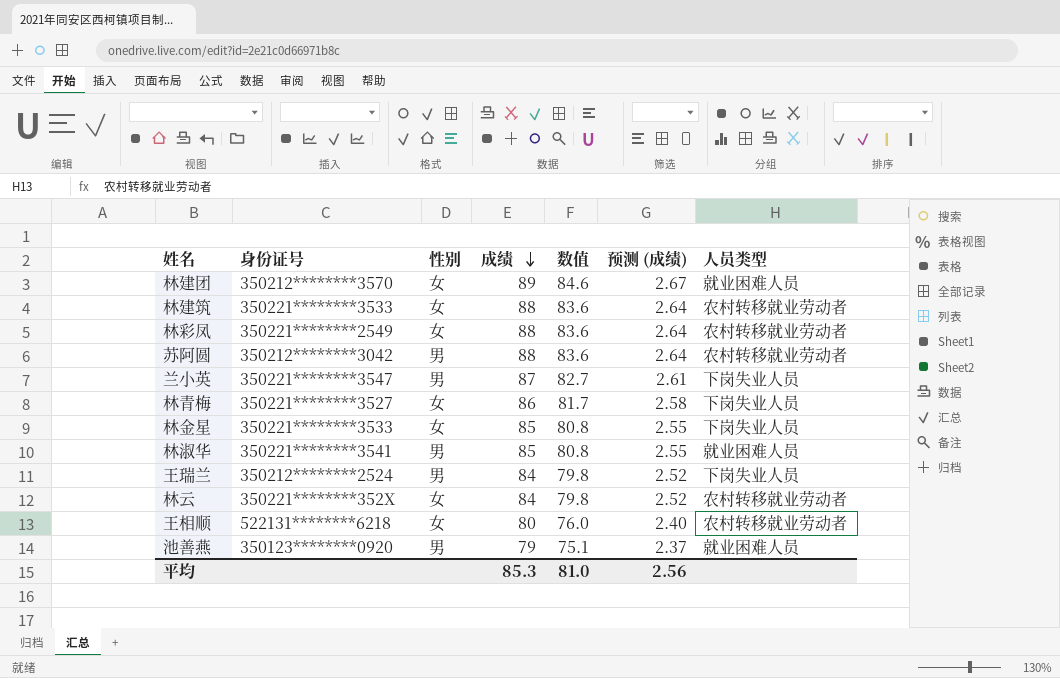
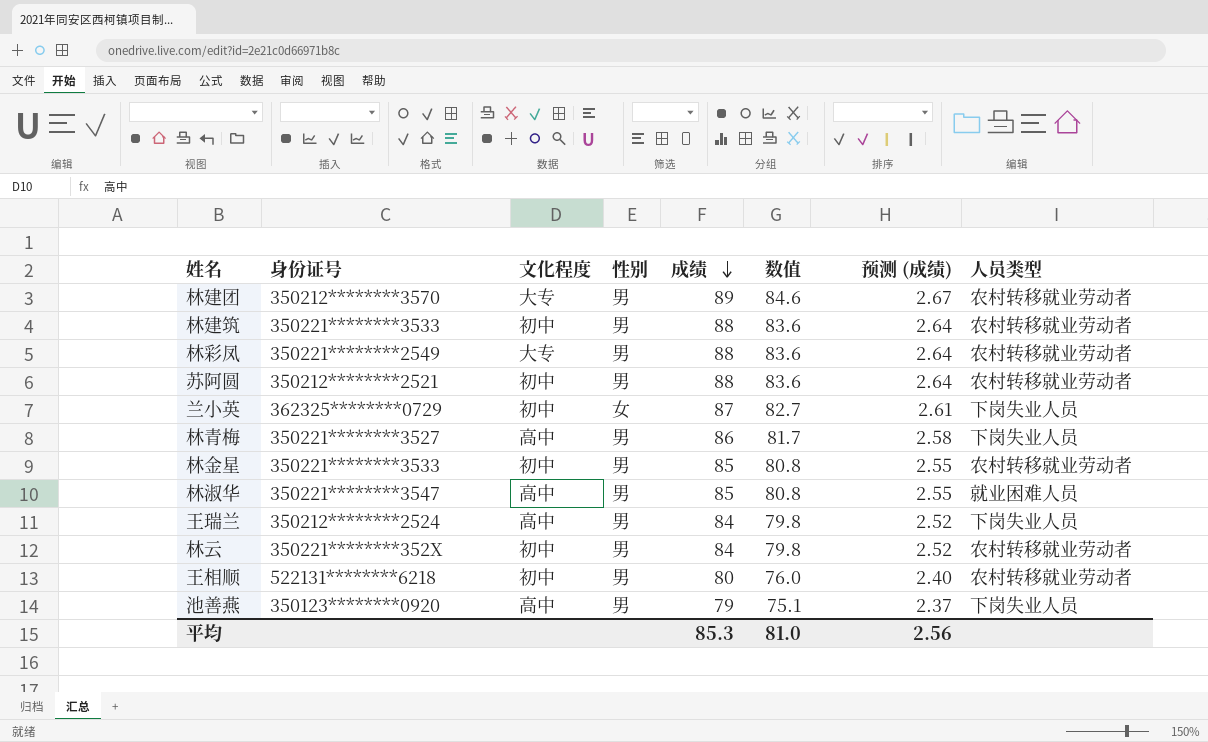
column 文化程度 | position: none -> 3
林建团 | 性别: 女 -> 男
林建团 | 人员类型: 就业困难人员 -> 农村转移就业劳动者
林建筑 | 性别: 女 -> 男
林彩凤 | 性别: 女 -> 男
苏阿圆 | 身份证号: 350212********3042 -> 350212********2521
兰小英 | 身份证号: 350221********3547 -> 362325********0729
兰小英 | 性别: 男 -> 女
林青梅 | 性别: 女 -> 男
林金星 | 性别: 女 -> 男
林金星 | 人员类型: 下岗失业人员 -> 农村转移就业劳动者
林淑华 | 身份证号: 350221********3541 -> 350221********3547
林云 | 性别: 女 -> 男
王相顺 | 性别: 女 -> 男
池善燕 | 人员类型: 就业困难人员 -> 下岗失业人员

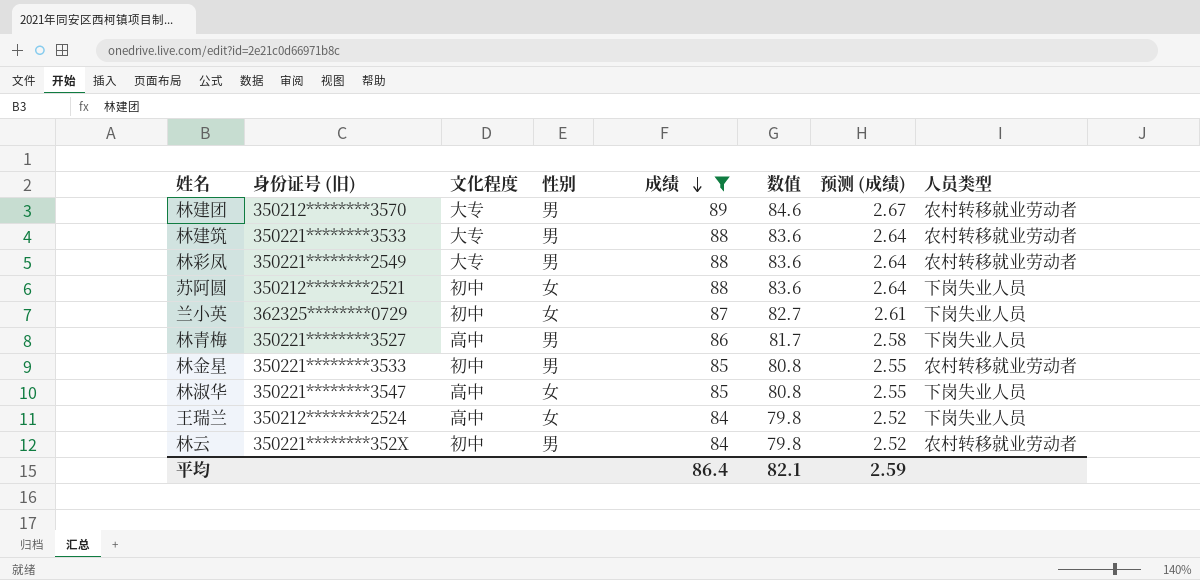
filter: none -> 成绩 >= 84
column name: 身份证号 -> 身份证号 (旧)
林建筑 | 文化程度: 初中 -> 大专
苏阿圆 | 性别: 男 -> 女
苏阿圆 | 人员类型: 农村转移就业劳动者 -> 下岗失业人员
林淑华 | 性别: 男 -> 女
林淑华 | 人员类型: 就业困难人员 -> 下岗失业人员
王瑞兰 | 性别: 男 -> 女
平均 | 成绩: 85.3 -> 86.4
平均 | 数值: 81.0 -> 82.1
平均 | 预测 (成绩): 2.56 -> 2.59

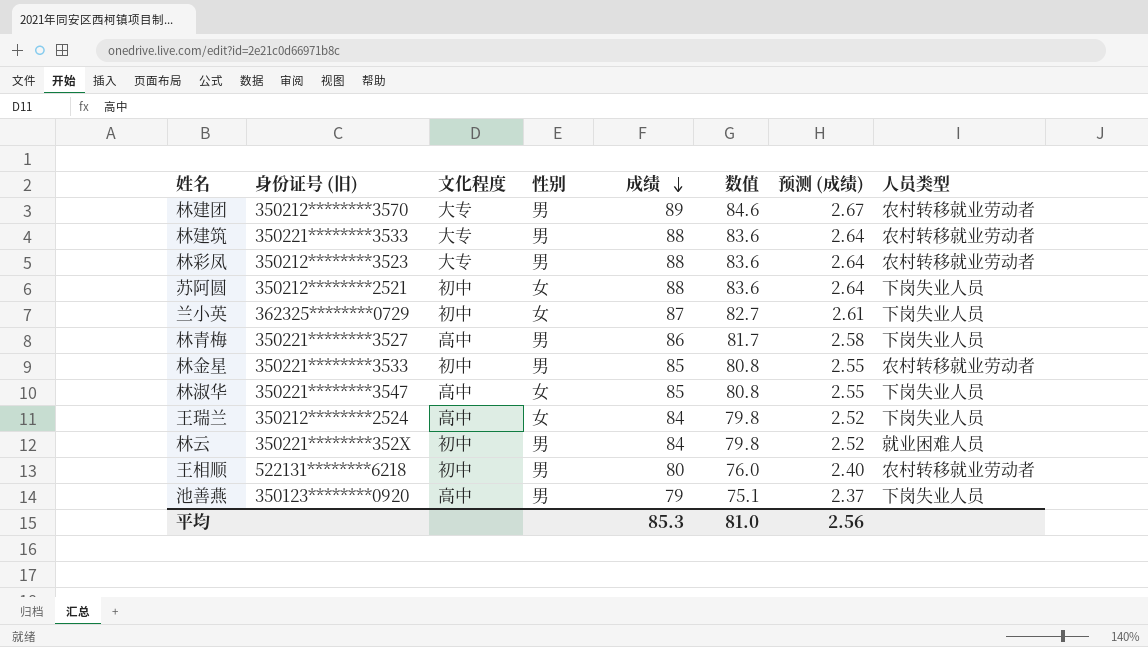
filter: 成绩 >= 84 -> none
林彩凤 | 身份证号 (旧): 350221********2549 -> 350212********3523
林云 | 人员类型: 农村转移就业劳动者 -> 就业困难人员
平均 | 成绩: 86.4 -> 85.3
平均 | 数值: 82.1 -> 81.0
平均 | 预测 (成绩): 2.59 -> 2.56

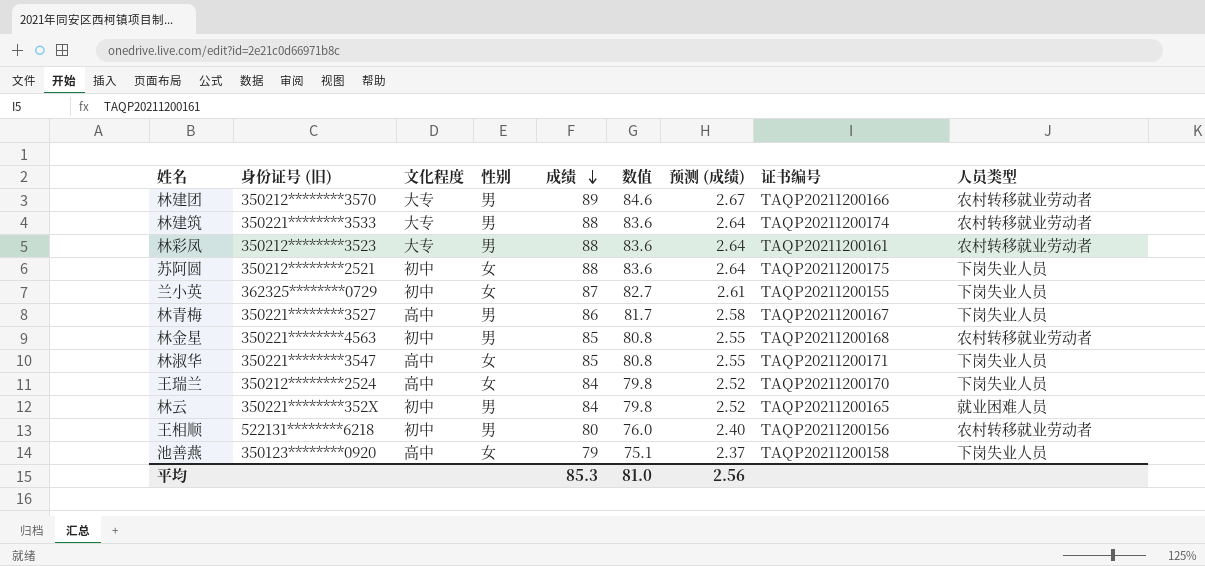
column 证书编号 | position: none -> 8
林金星 | 身份证号 (旧): 350221********3533 -> 350221********4563
池善燕 | 性别: 男 -> 女

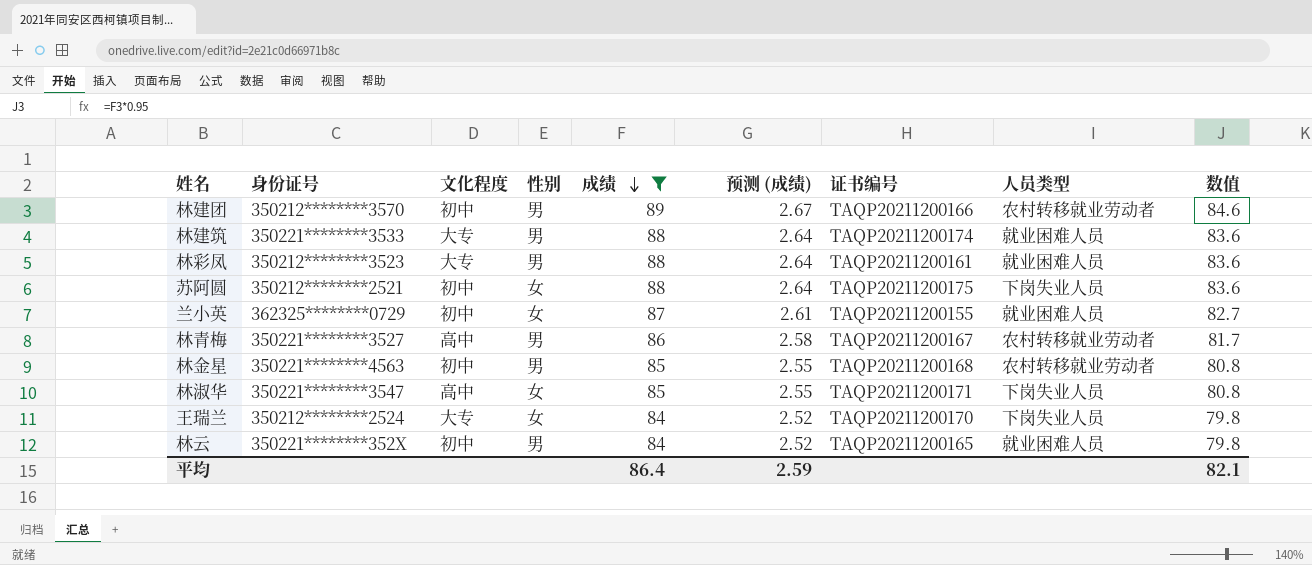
filter: none -> 成绩 >= 84
column name: 身份证号 (旧) -> 身份证号
column 数值 | position: 6 -> 9
林建团 | 文化程度: 大专 -> 初中
林建筑 | 人员类型: 农村转移就业劳动者 -> 就业困难人员
林彩凤 | 人员类型: 农村转移就业劳动者 -> 就业困难人员
兰小英 | 人员类型: 下岗失业人员 -> 就业困难人员
林青梅 | 人员类型: 下岗失业人员 -> 农村转移就业劳动者
王瑞兰 | 文化程度: 高中 -> 大专
平均 | 成绩: 85.3 -> 86.4
平均 | 预测 (成绩): 2.56 -> 2.59
平均 | 数值: 81.0 -> 82.1

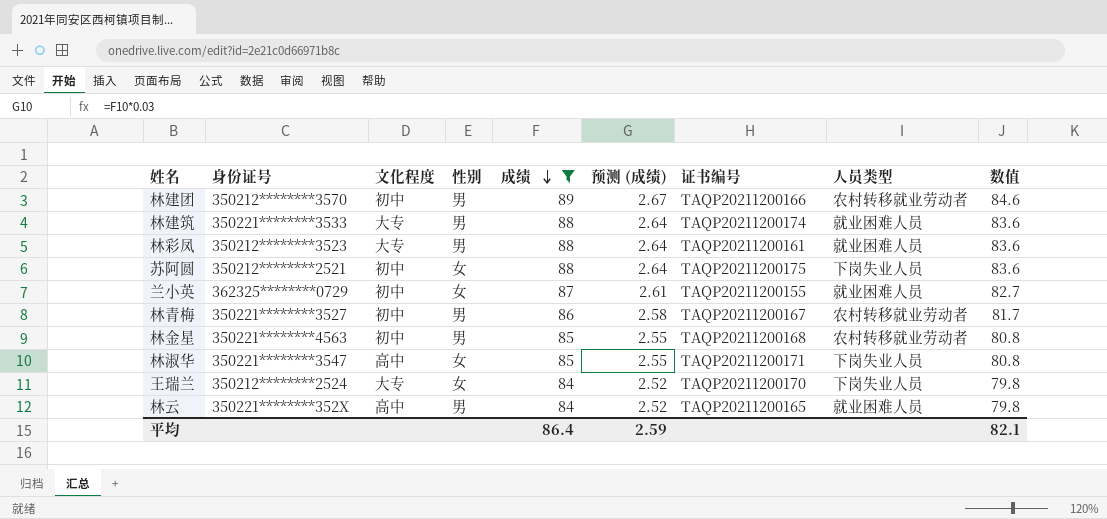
林青梅 | 文化程度: 高中 -> 初中
林云 | 文化程度: 初中 -> 高中

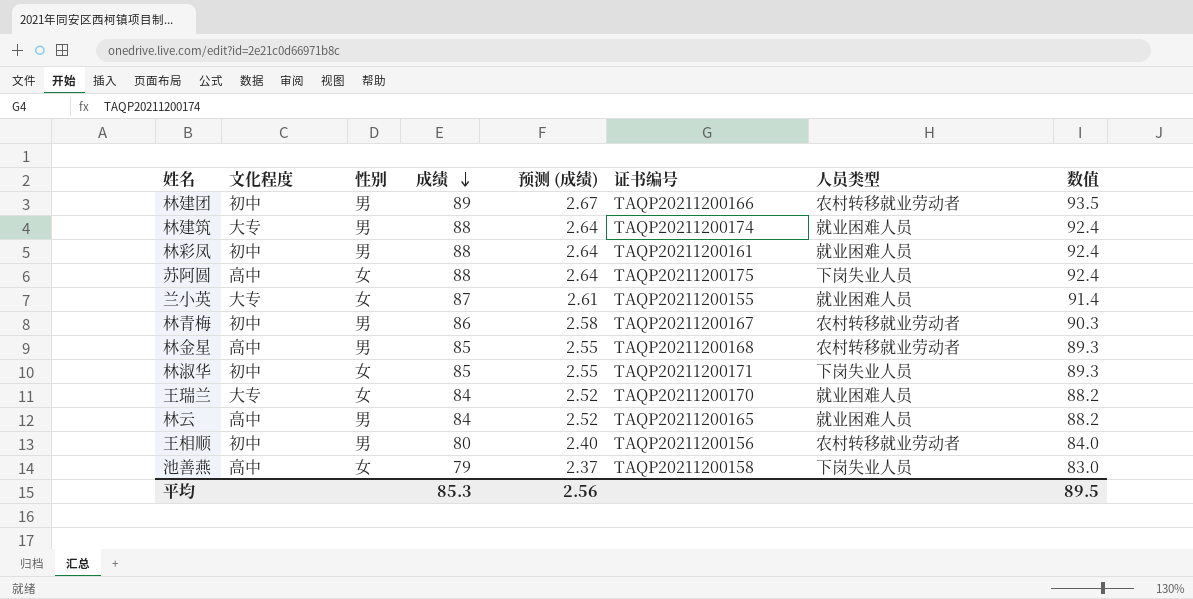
filter: 成绩 >= 84 -> none
column 身份证号 | position: 2 -> none
column 数值 | formula: [成绩] * 0.95 -> [成绩] * 1.05
林彩凤 | 文化程度: 大专 -> 初中
苏阿圆 | 文化程度: 初中 -> 高中
兰小英 | 文化程度: 初中 -> 大专
林金星 | 文化程度: 初中 -> 高中
林淑华 | 文化程度: 高中 -> 初中
王瑞兰 | 人员类型: 下岗失业人员 -> 就业困难人员
平均 | 成绩: 86.4 -> 85.3
平均 | 预测 (成绩): 2.59 -> 2.56
平均 | 数值: 82.1 -> 89.5

